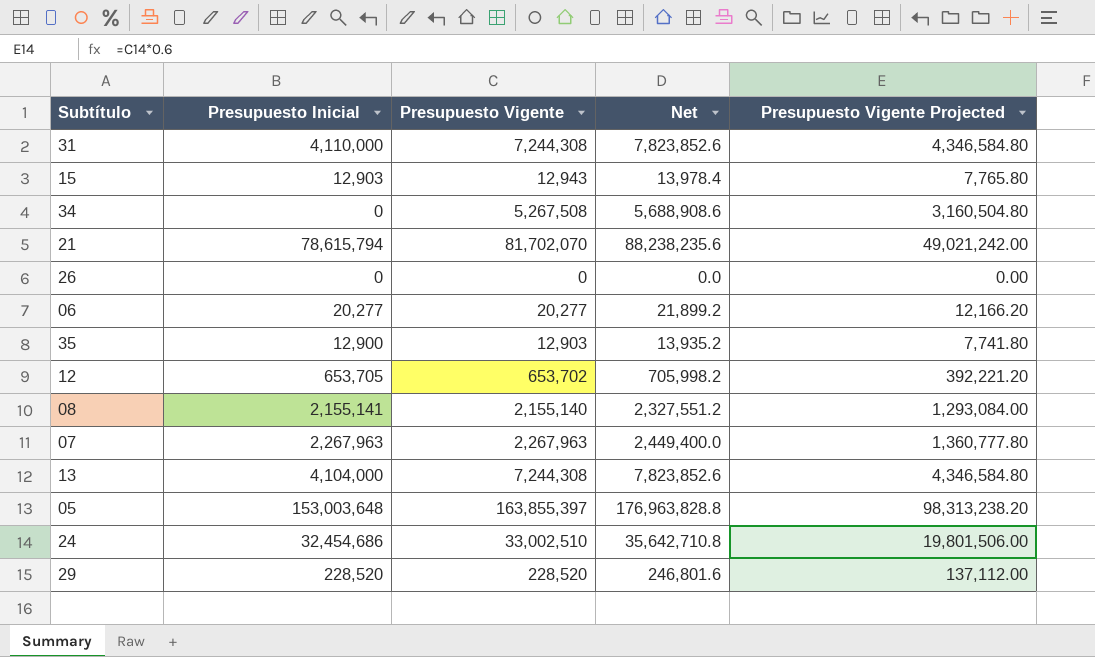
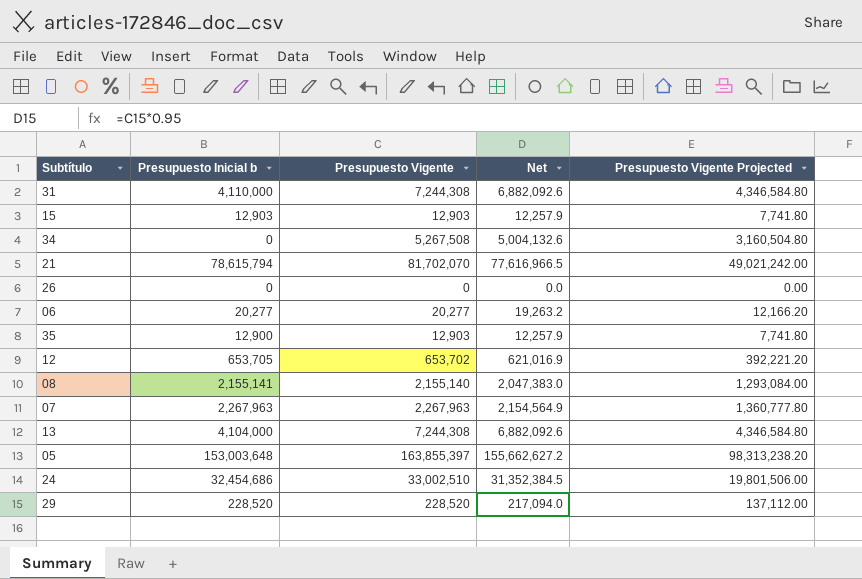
column name: Presupuesto Inicial -> Presupuesto Inicial b
column Net | formula: [Presupuesto Vigente] * 1.08 -> [Presupuesto Vigente] * 0.95
15 | Presupuesto Vigente: 12,943 -> 12,903
15 | Presupuesto Vigente Projected: 7,765.80 -> 7,741.80

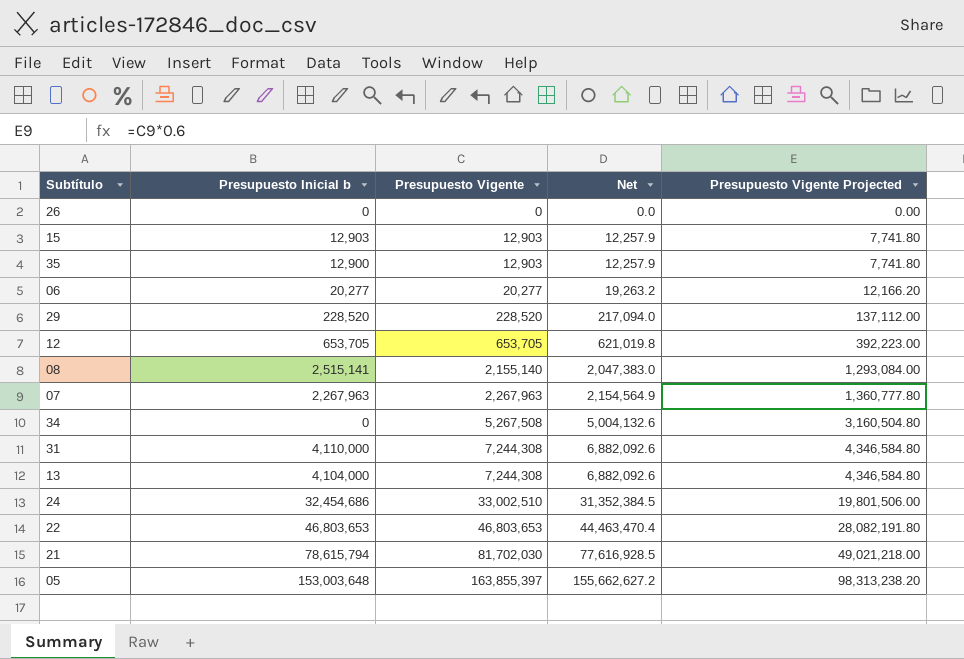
row order: none -> Presupuesto Vigente ascending
12 | Presupuesto Vigente: 653,702 -> 653,705
12 | Net: 621,016.9 -> 621,019.8
12 | Presupuesto Vigente Projected: 392,221.20 -> 392,223.00
08 | Presupuesto Inicial b: 2,155,141 -> 2,515,141
row 22: none -> 46,803,653 | 46,803,653 | 44,463,470.4 | 28,082,191.80
21 | Presupuesto Vigente: 81,702,070 -> 81,702,030
21 | Net: 77,616,966.5 -> 77,616,928.5
21 | Presupuesto Vigente Projected: 49,021,242.00 -> 49,021,218.00

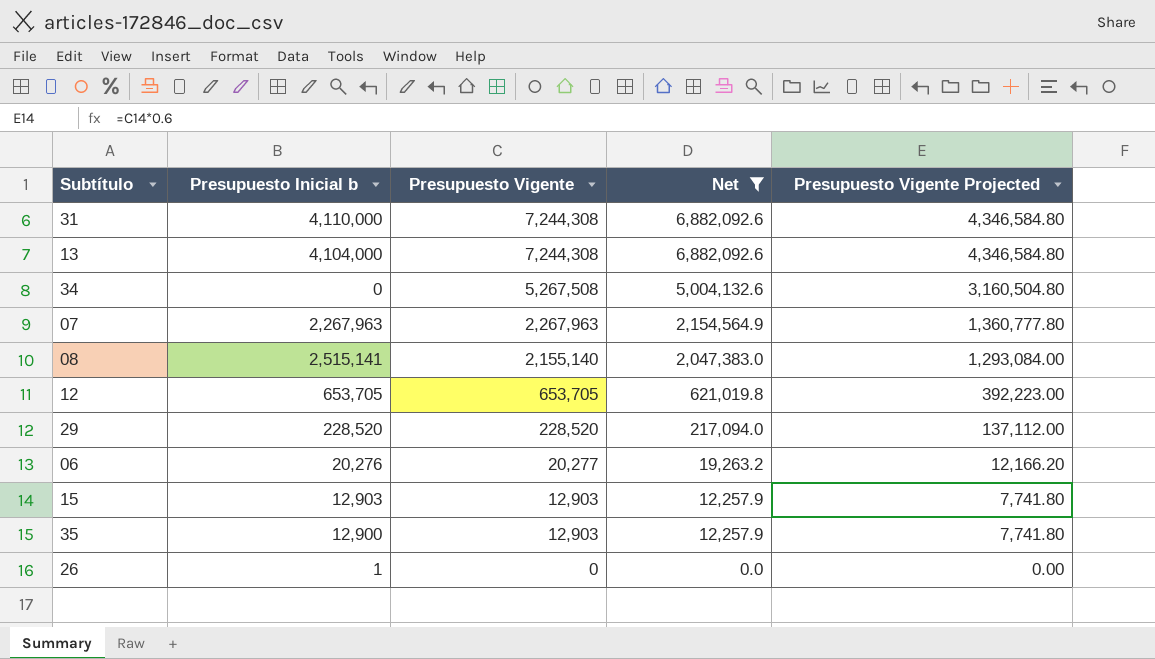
filter: none -> Net <= 6,882,092.6
row order: Presupuesto Vigente ascending -> Presupuesto Vigente descending
06 | Presupuesto Inicial b: 20,277 -> 20,276
26 | Presupuesto Inicial b: 0 -> 1

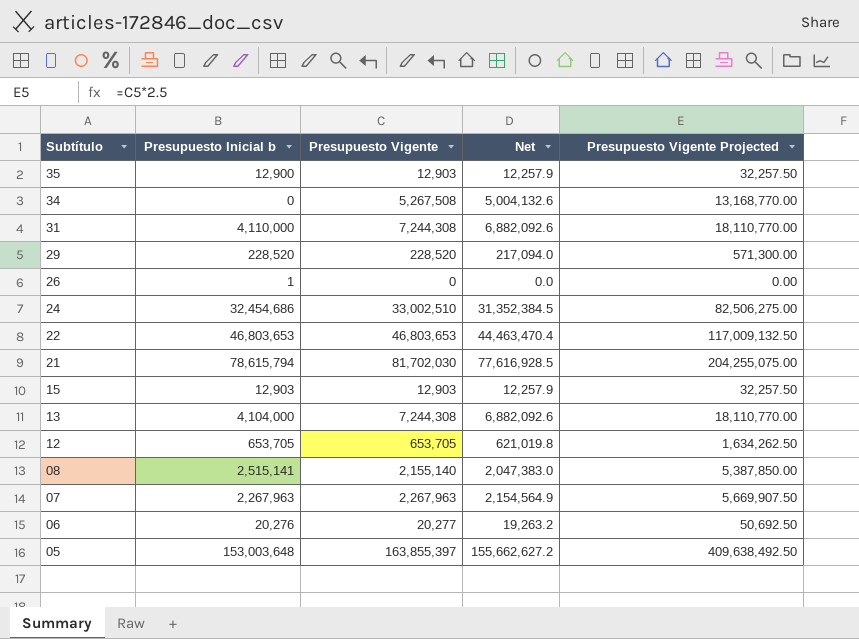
filter: Net <= 6,882,092.6 -> none
row order: Presupuesto Vigente descending -> Subtítulo descending
column Presupuesto Vigente Projected | formula: [Presupuesto Vigente] * 0.6 -> [Presupuesto Vigente] * 2.5

